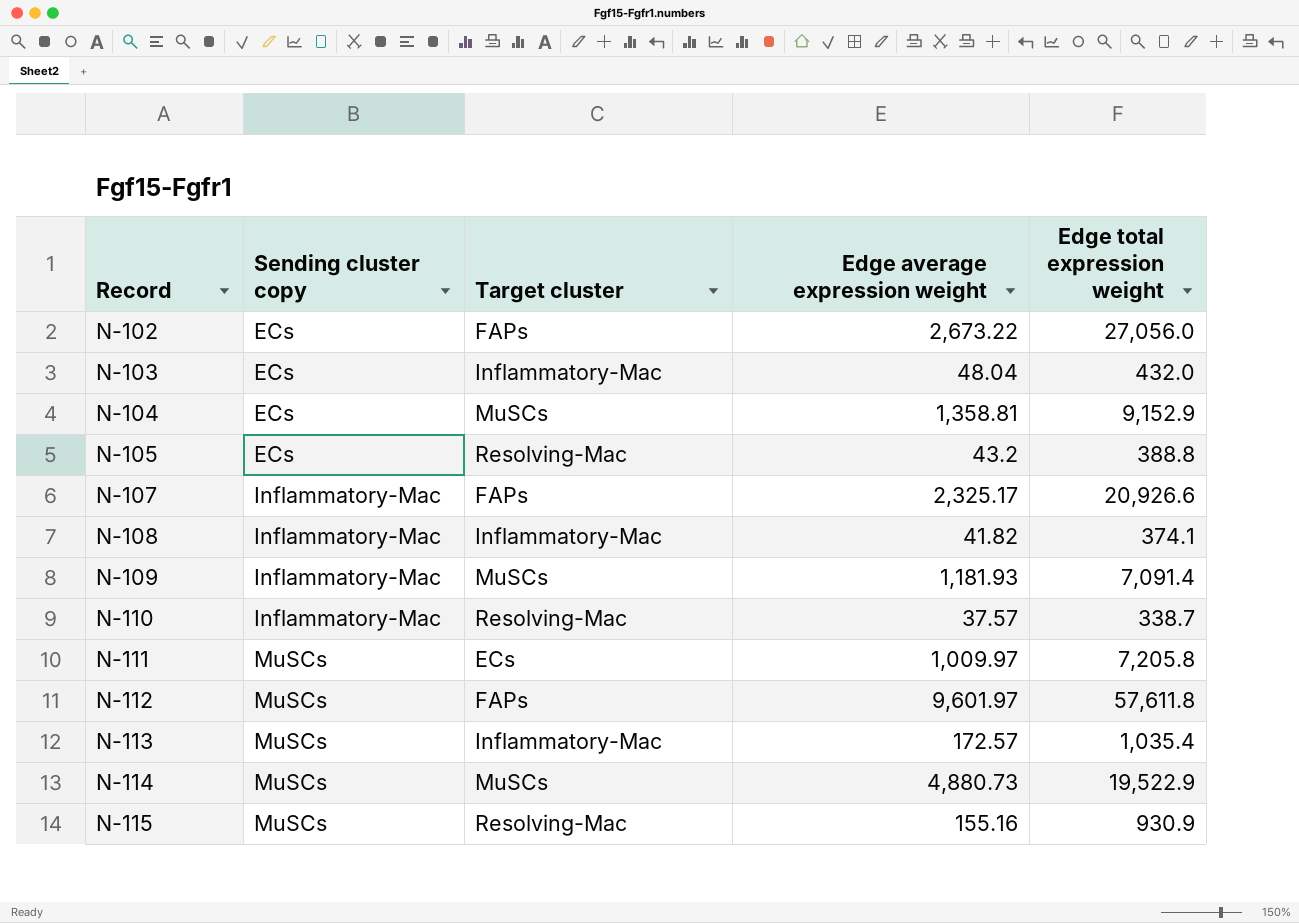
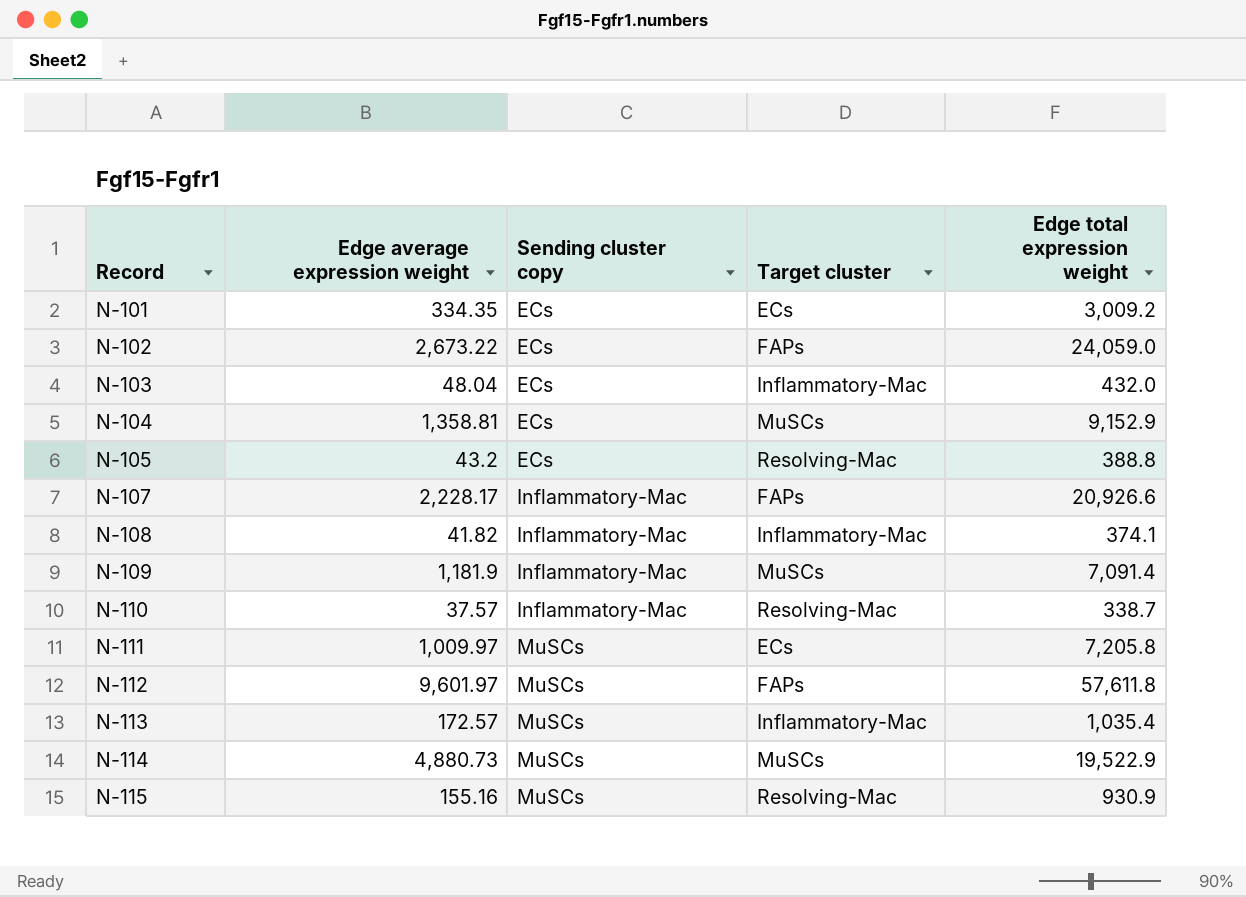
column Edge average expression weight | position: 4 -> 2
row N-101: none -> 334.35 | ECs | ECs | 3,009.2
N-102 | Edge total expression weight: 27,056.0 -> 24,059.0
N-107 | Edge average expression weight: 2,325.17 -> 2,228.17
N-109 | Edge average expression weight: 1,181.93 -> 1,181.9

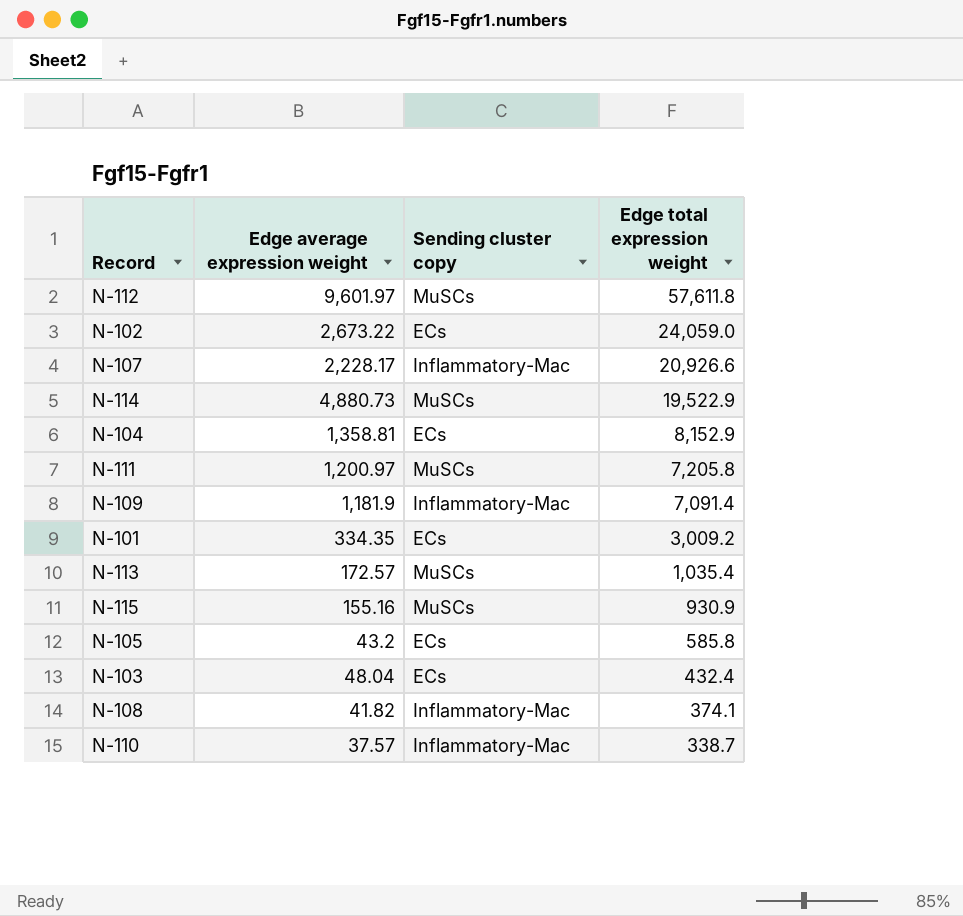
row order: Record ascending -> Edge total expression weight descending
column Target cluster | position: 4 -> none
N-104 | Edge total expression weight: 9,152.9 -> 8,152.9
N-111 | Edge average expression weight: 1,009.97 -> 1,200.97
N-105 | Edge total expression weight: 388.8 -> 585.8
N-103 | Edge total expression weight: 432.0 -> 432.4

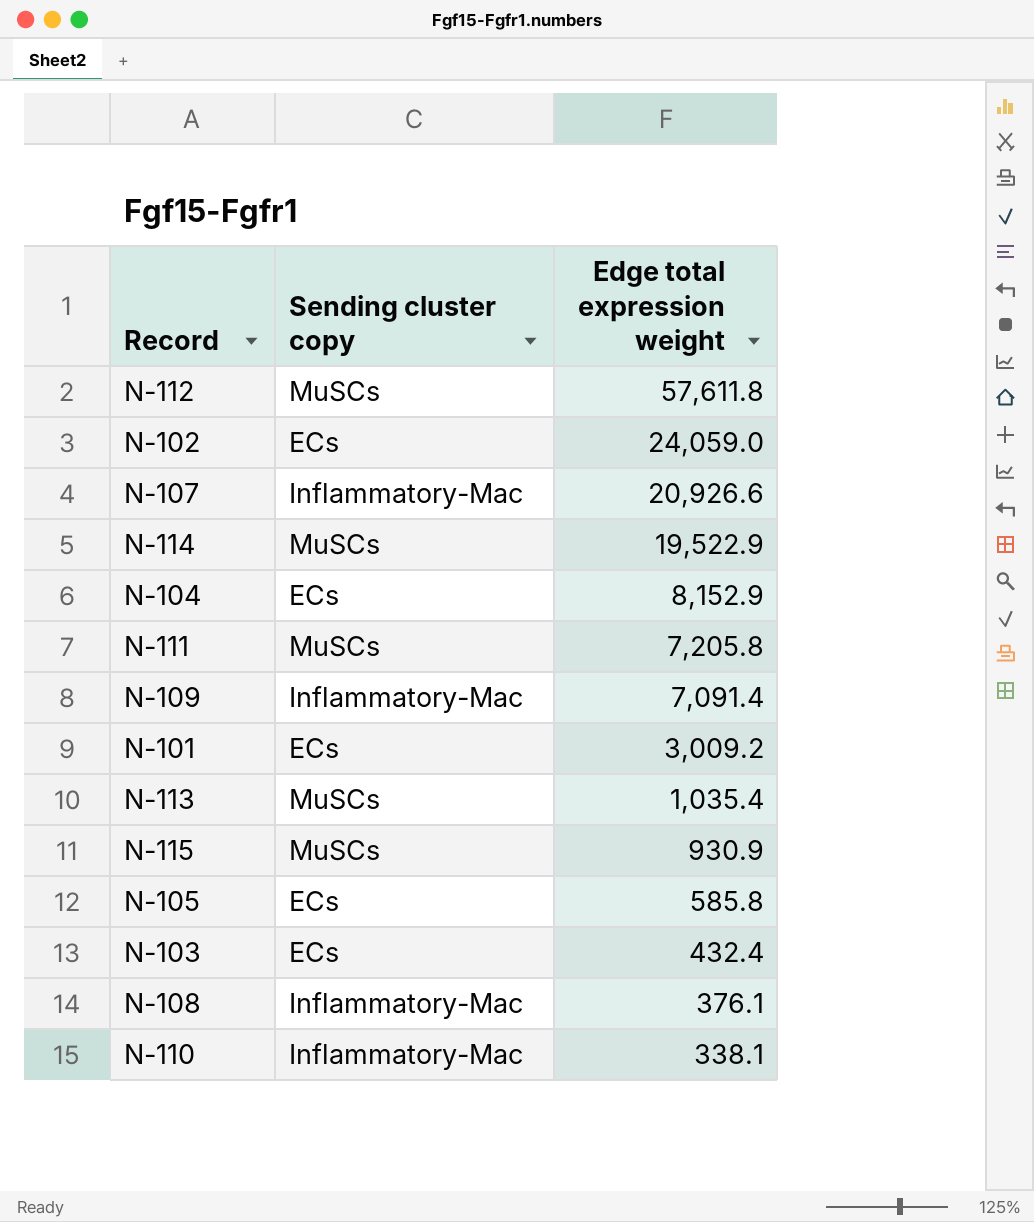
column Edge average expression weight | position: 2 -> none
N-108 | Edge total expression weight: 374.1 -> 376.1
N-110 | Edge total expression weight: 338.7 -> 338.1

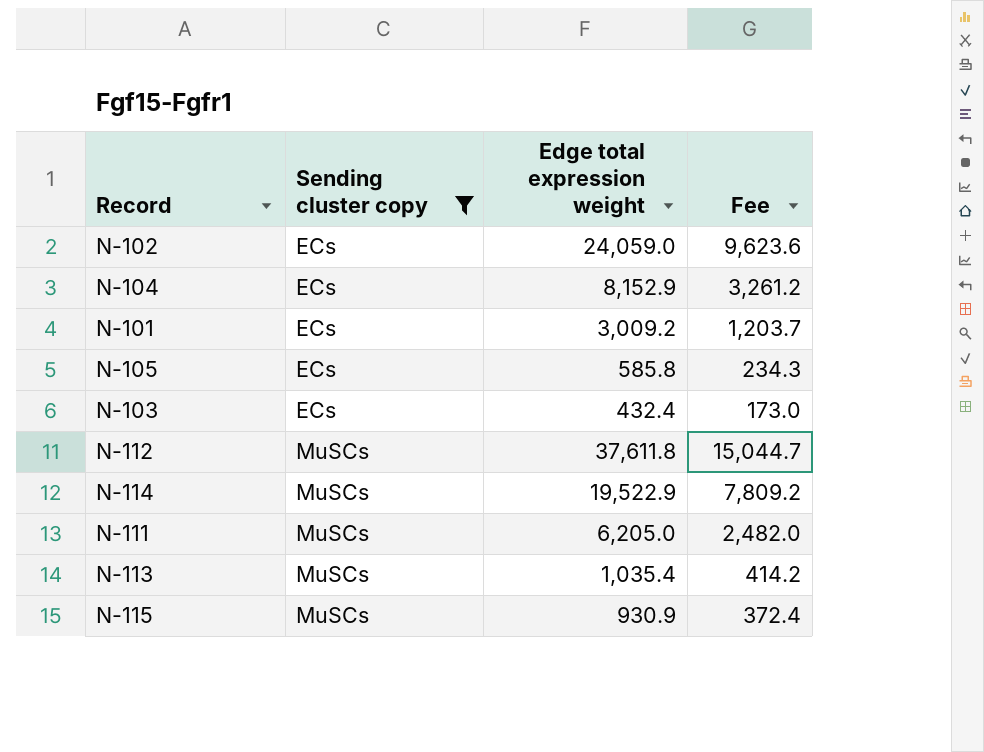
filter: none -> Sending cluster copy != Inflammatory-Mac
row order: Edge total expression weight descending -> Sending cluster copy ascending
column Fee | formula: none -> [Edge total expression weight] * 0.4
N-112 | Edge total expression weight: 57,611.8 -> 37,611.8
N-111 | Edge total expression weight: 7,205.8 -> 6,205.0

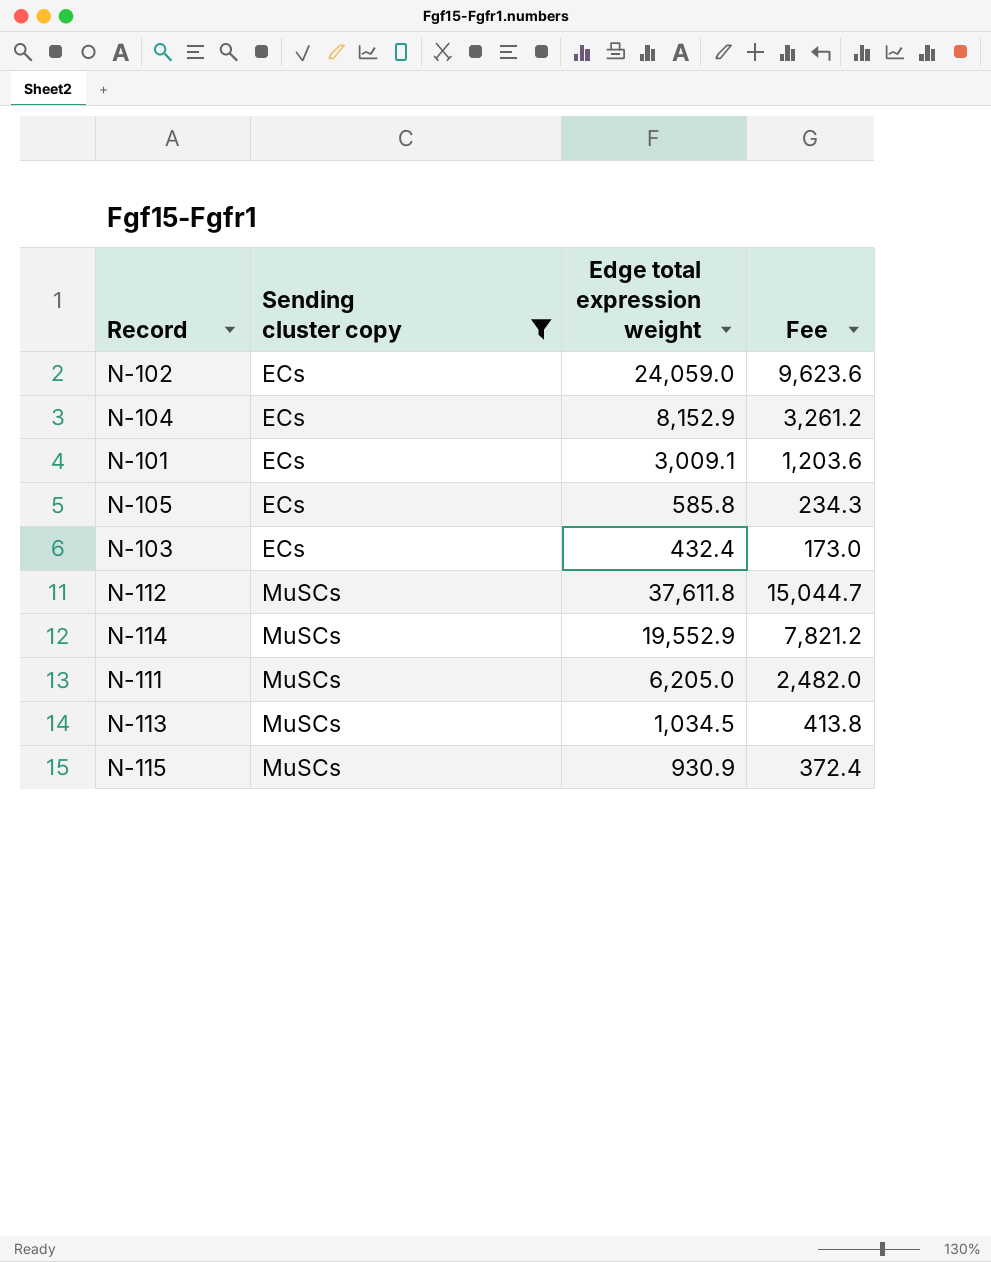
N-101 | Edge total expression weight: 3,009.2 -> 3,009.1
N-101 | Fee: 1,203.7 -> 1,203.6
N-114 | Edge total expression weight: 19,522.9 -> 19,552.9
N-114 | Fee: 7,809.2 -> 7,821.2
N-113 | Edge total expression weight: 1,035.4 -> 1,034.5
N-113 | Fee: 414.2 -> 413.8

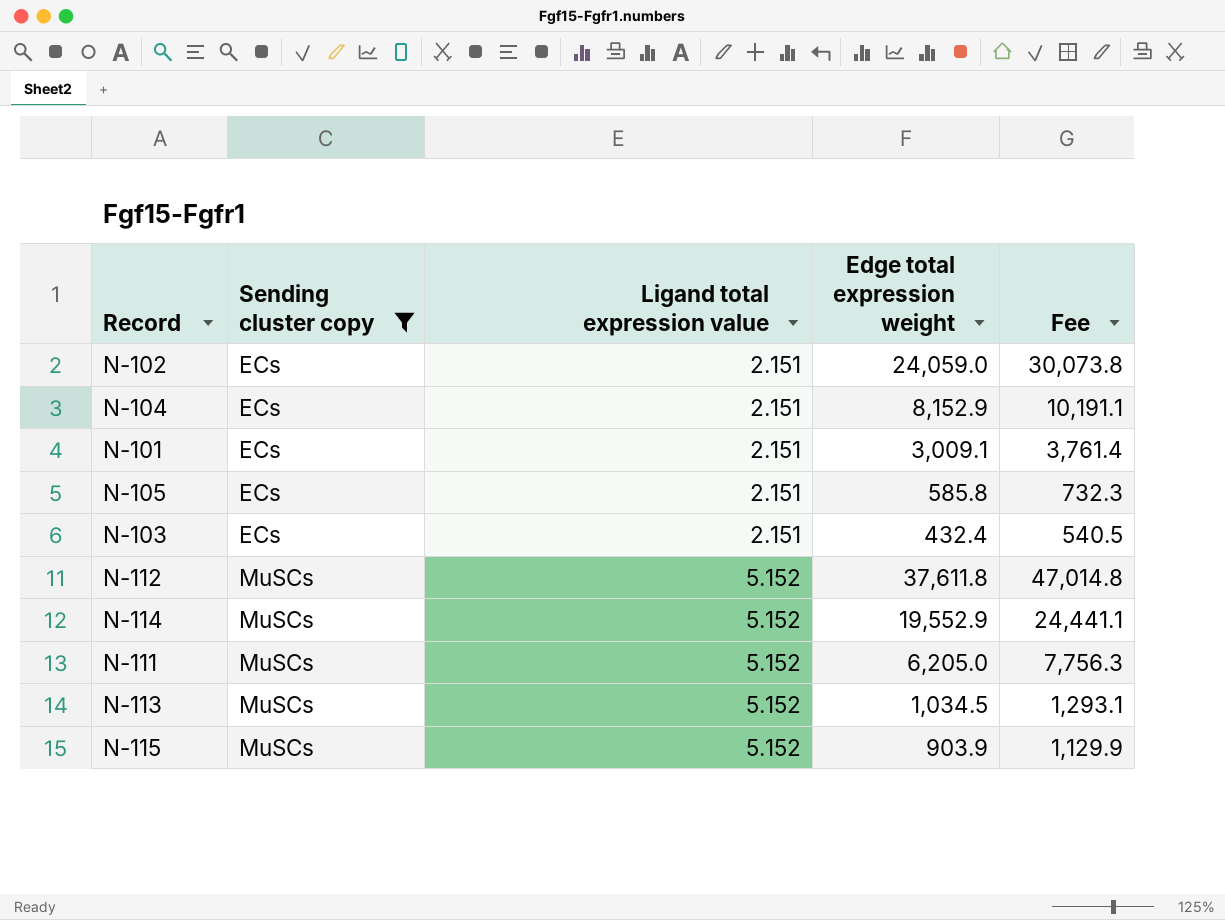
column Ligand total expression value | position: none -> 3
column Fee | formula: [Edge total expression weight] * 0.4 -> [Edge total expression weight] * 1.25
N-115 | Edge total expression weight: 930.9 -> 903.9

